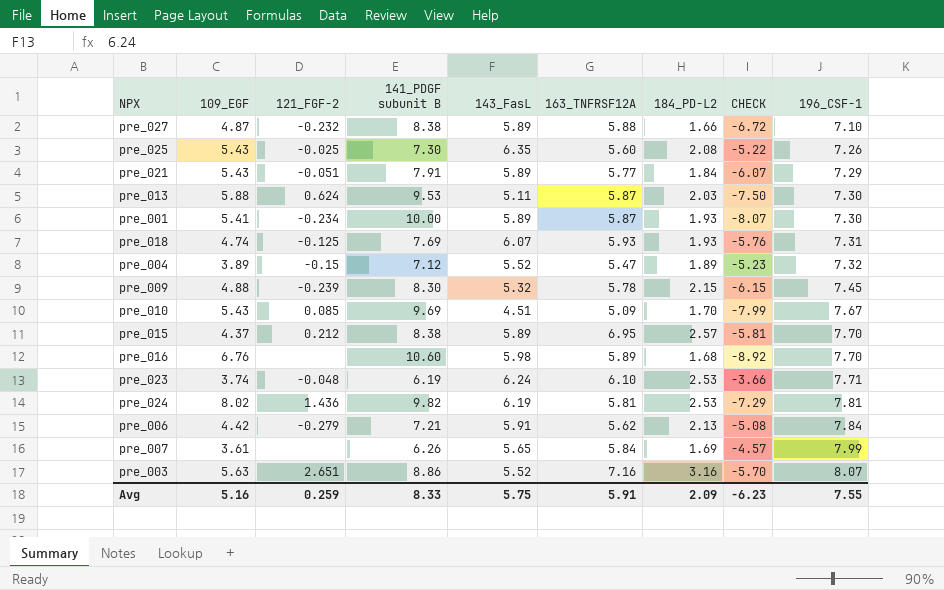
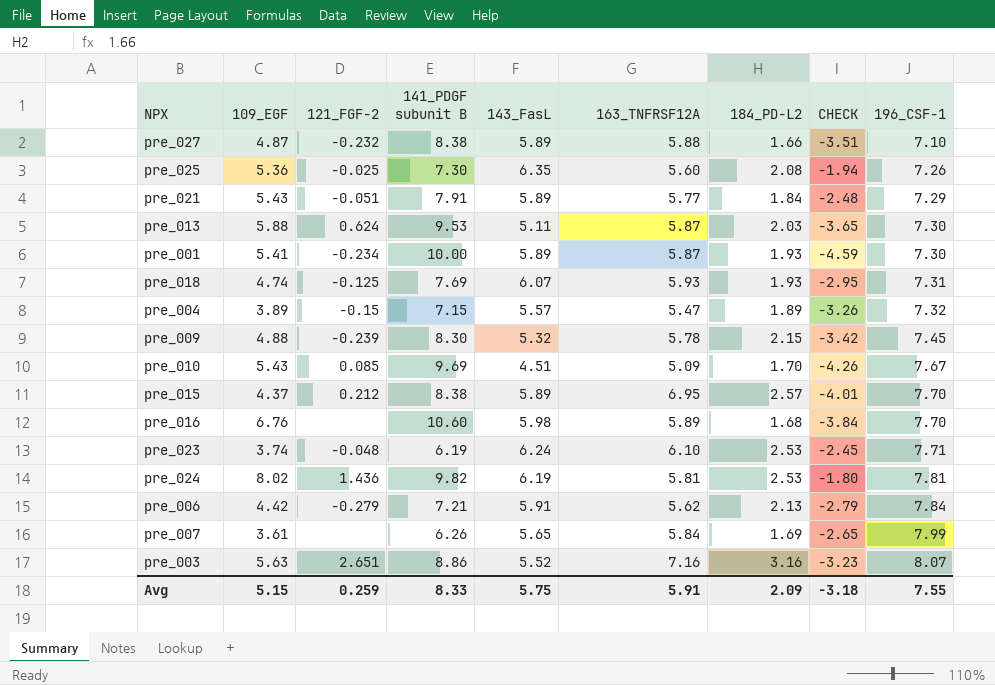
column CHECK | formula: [184_PD-L2] - [141_PDGF subunit B] -> [109_EGF] - [141_PDGF subunit B]
pre_025 | 109_EGF: 5.43 -> 5.36
pre_004 | 141_PDGF subunit B: 7.12 -> 7.15
pre_004 | 143_FasL: 5.52 -> 5.57
Avg | 109_EGF: 5.16 -> 5.15
Avg | CHECK: -6.23 -> -3.18

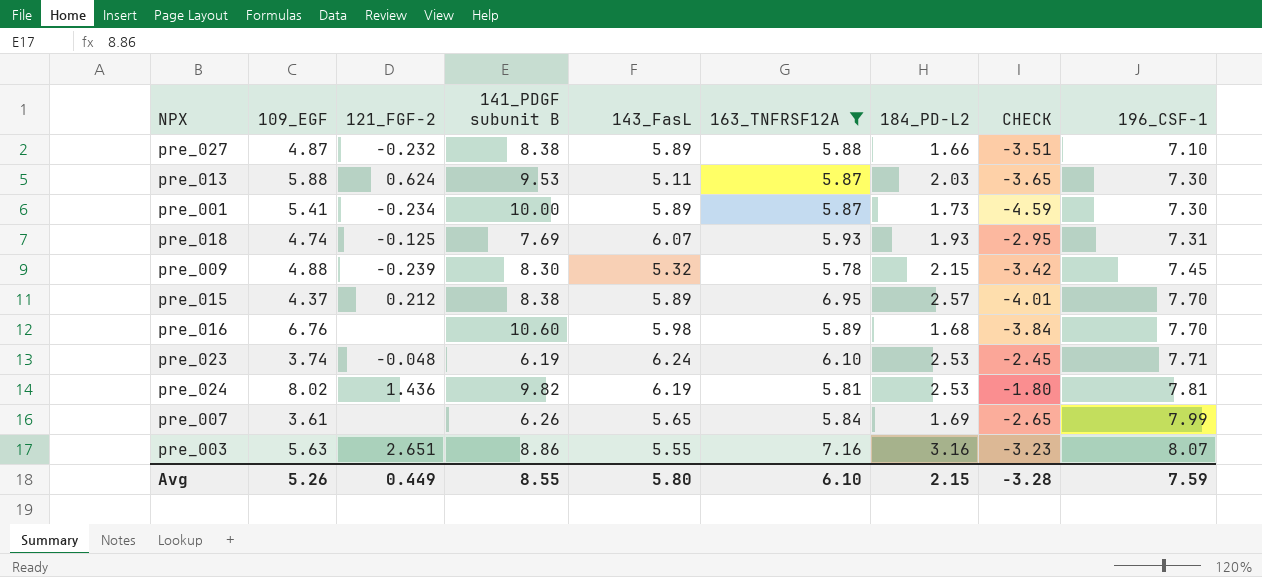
filter: none -> 163_TNFRSF12A >= 5.78
pre_001 | 184_PD-L2: 1.93 -> 1.73
pre_003 | 143_FasL: 5.52 -> 5.55
Avg | 109_EGF: 5.15 -> 5.26
Avg | 121_FGF-2: 0.259 -> 0.449
Avg | 141_PDGF subunit B: 8.33 -> 8.55
Avg | 143_FasL: 5.75 -> 5.80
Avg | 163_TNFRSF12A: 5.91 -> 6.10
Avg | 184_PD-L2: 2.09 -> 2.15
Avg | CHECK: -3.18 -> -3.28
Avg | 196_CSF-1: 7.55 -> 7.59

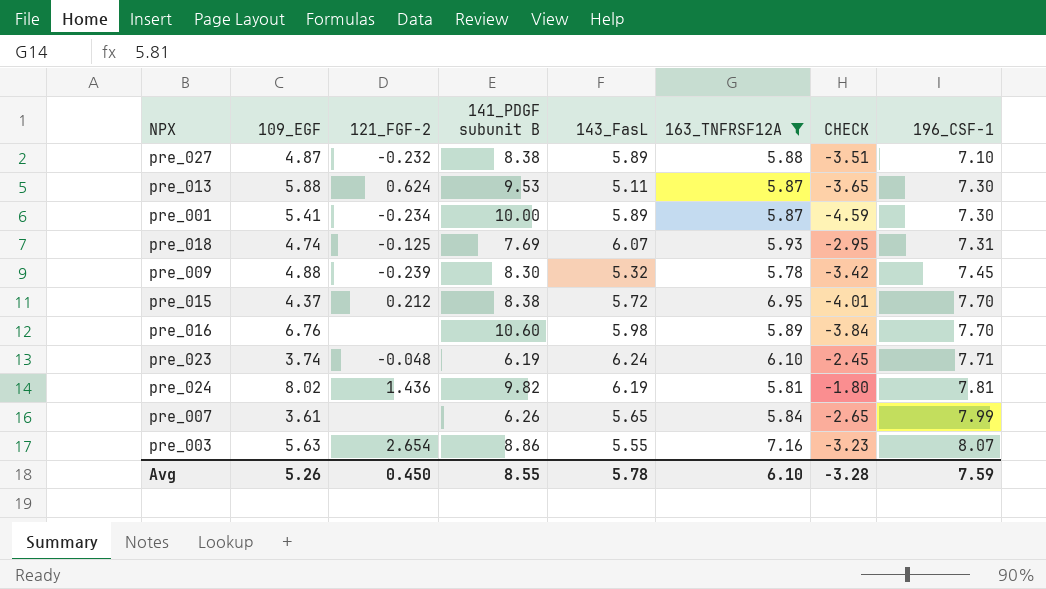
column 184_PD-L2 | position: 7 -> none
pre_015 | 143_FasL: 5.89 -> 5.72
pre_003 | 121_FGF-2: 2.651 -> 2.654
Avg | 121_FGF-2: 0.449 -> 0.450
Avg | 143_FasL: 5.80 -> 5.78

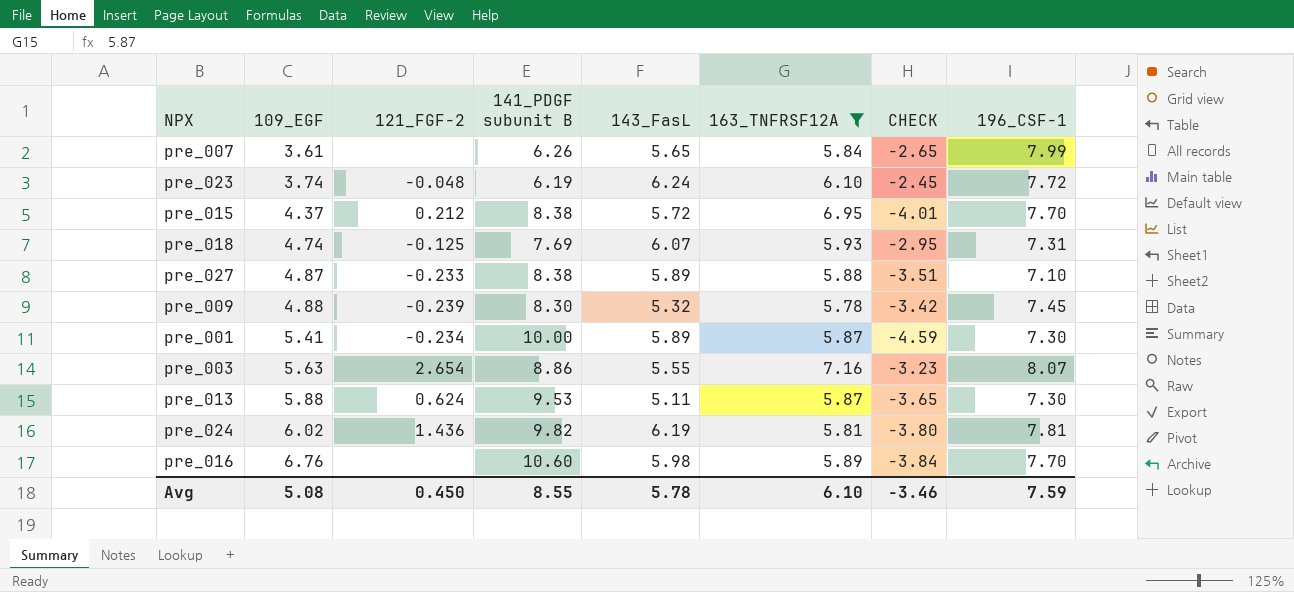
row order: 196_CSF-1 ascending -> 109_EGF ascending
pre_023 | 196_CSF-1: 7.71 -> 7.72
pre_027 | 121_FGF-2: -0.232 -> -0.233
pre_024 | 109_EGF: 8.02 -> 6.02
pre_024 | CHECK: -1.80 -> -3.80
Avg | 109_EGF: 5.26 -> 5.08
Avg | CHECK: -3.28 -> -3.46

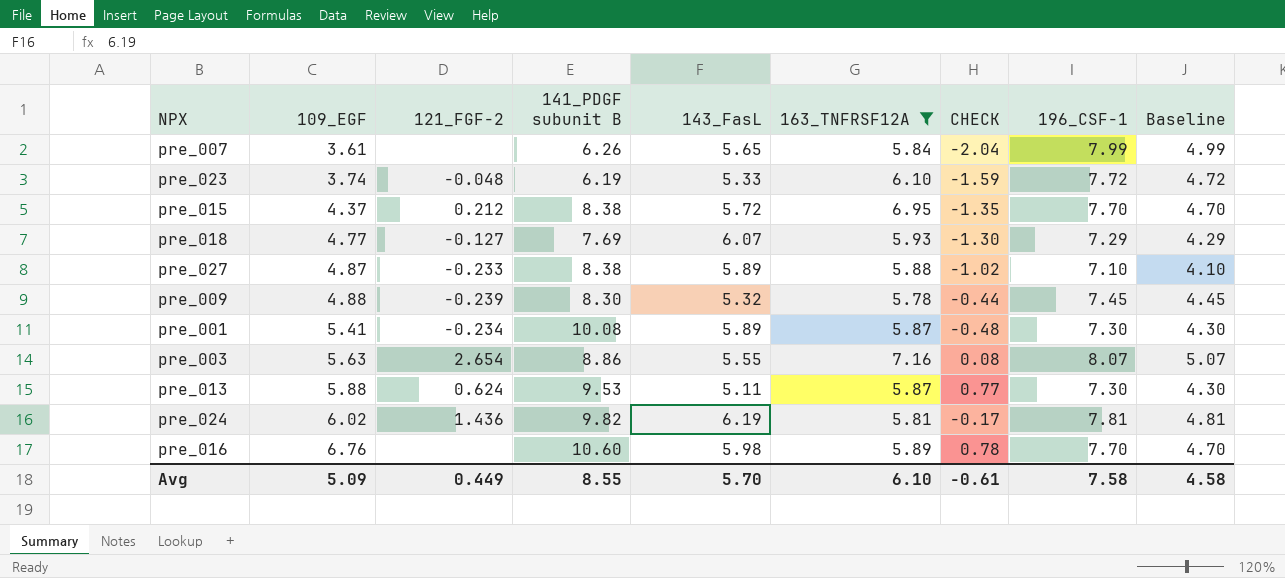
column CHECK | formula: [109_EGF] - [141_PDGF subunit B] -> [109_EGF] - [143_FasL]
column Baseline | formula: none -> [196_CSF-1] - 3
pre_023 | 143_FasL: 6.24 -> 5.33
pre_018 | 109_EGF: 4.74 -> 4.77
pre_018 | 121_FGF-2: -0.125 -> -0.127
pre_018 | 196_CSF-1: 7.31 -> 7.29
pre_001 | 141_PDGF subunit B: 10.00 -> 10.08
Avg | 109_EGF: 5.08 -> 5.09
Avg | 121_FGF-2: 0.450 -> 0.449
Avg | 143_FasL: 5.78 -> 5.70
Avg | CHECK: -3.46 -> -0.61
Avg | 196_CSF-1: 7.59 -> 7.58

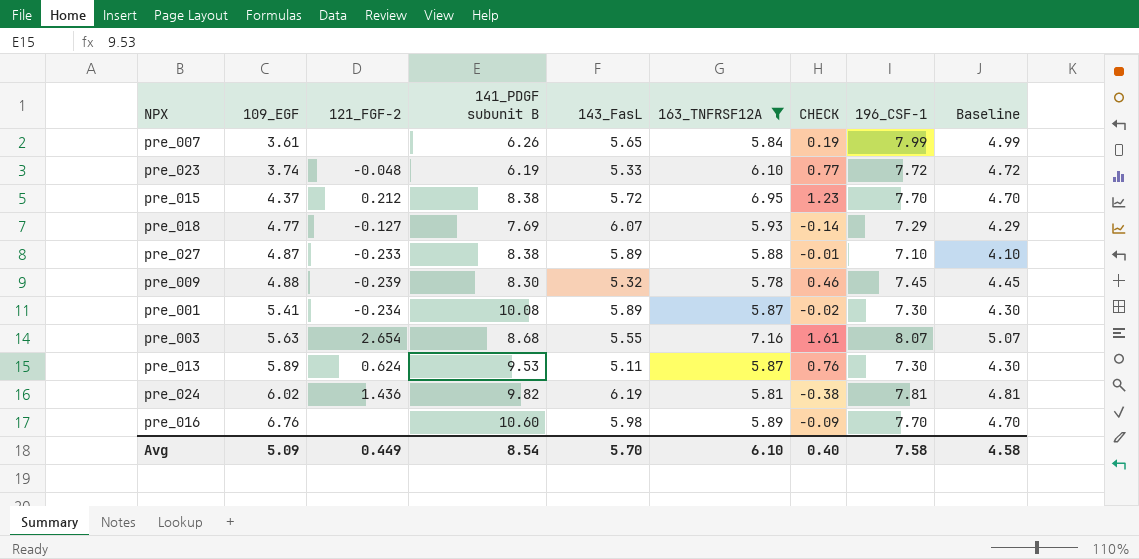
column CHECK | formula: [109_EGF] - [143_FasL] -> [163_TNFRSF12A] - [143_FasL]
pre_003 | 141_PDGF subunit B: 8.86 -> 8.68
pre_013 | 109_EGF: 5.88 -> 5.89
Avg | 141_PDGF subunit B: 8.55 -> 8.54
Avg | CHECK: -0.61 -> 0.40

